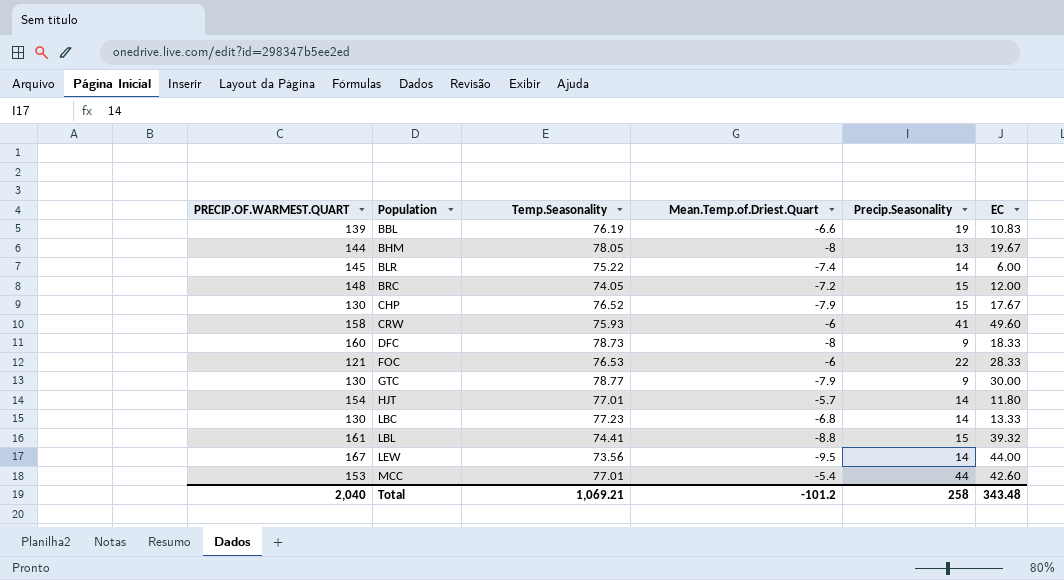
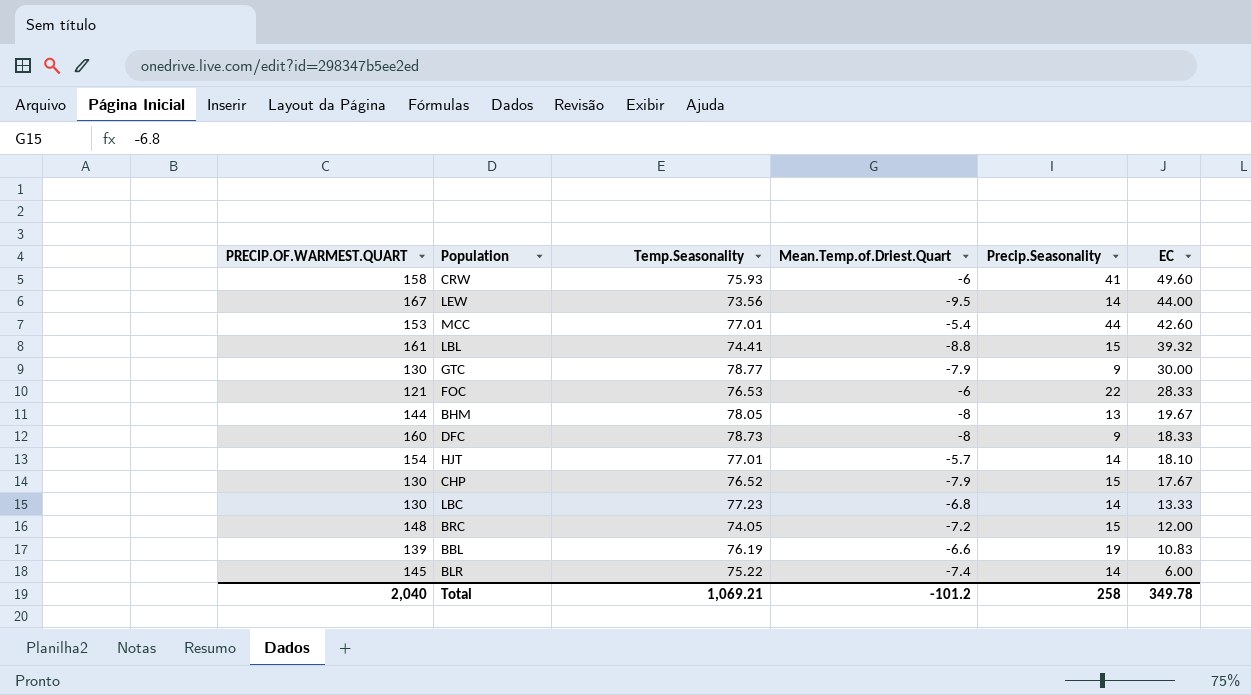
row order: Population ascending -> EC descending
HJT | EC: 11.80 -> 18.10
Total | EC: 343.48 -> 349.78

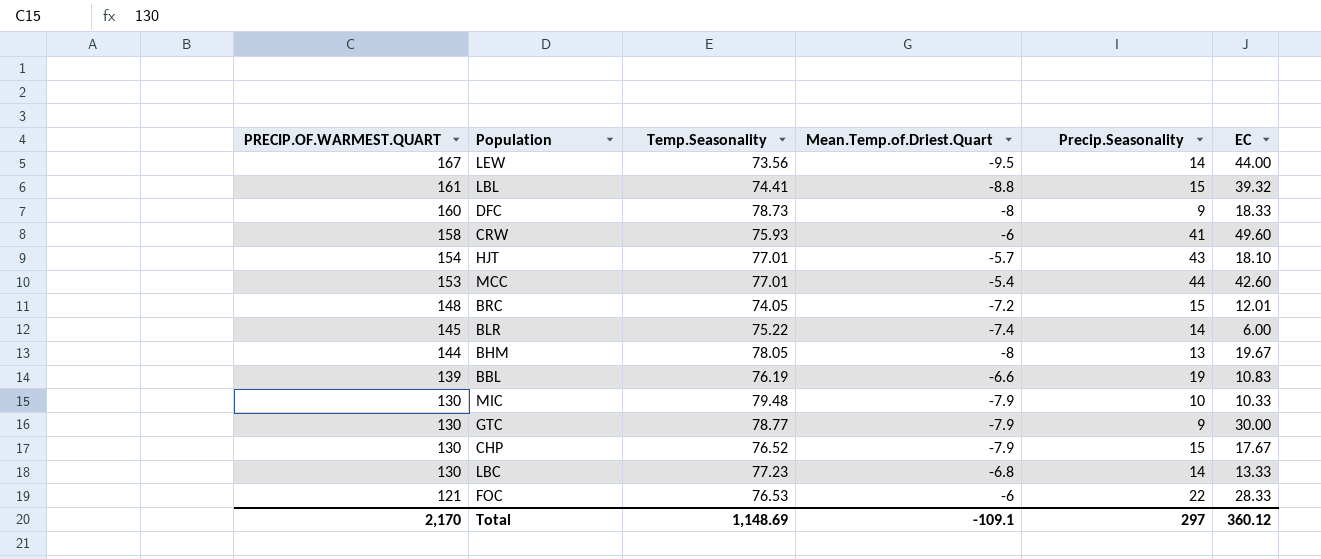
row order: EC descending -> PRECIP.OF.WARMEST.QUART descending
HJT | Precip.Seasonality: 14 -> 43
BRC | EC: 12.00 -> 12.01
row MIC: none -> 130 | 79.48 | -7.9 | 10 | 10.33
Total | PRECIP.OF.WARMEST.QUART: 2,040 -> 2,170
Total | Temp.Seasonality: 1,069.21 -> 1,148.69
Total | Mean.Temp.of.Driest.Quart: -101.2 -> -109.1
Total | Precip.Seasonality: 258 -> 297
Total | EC: 349.78 -> 360.12

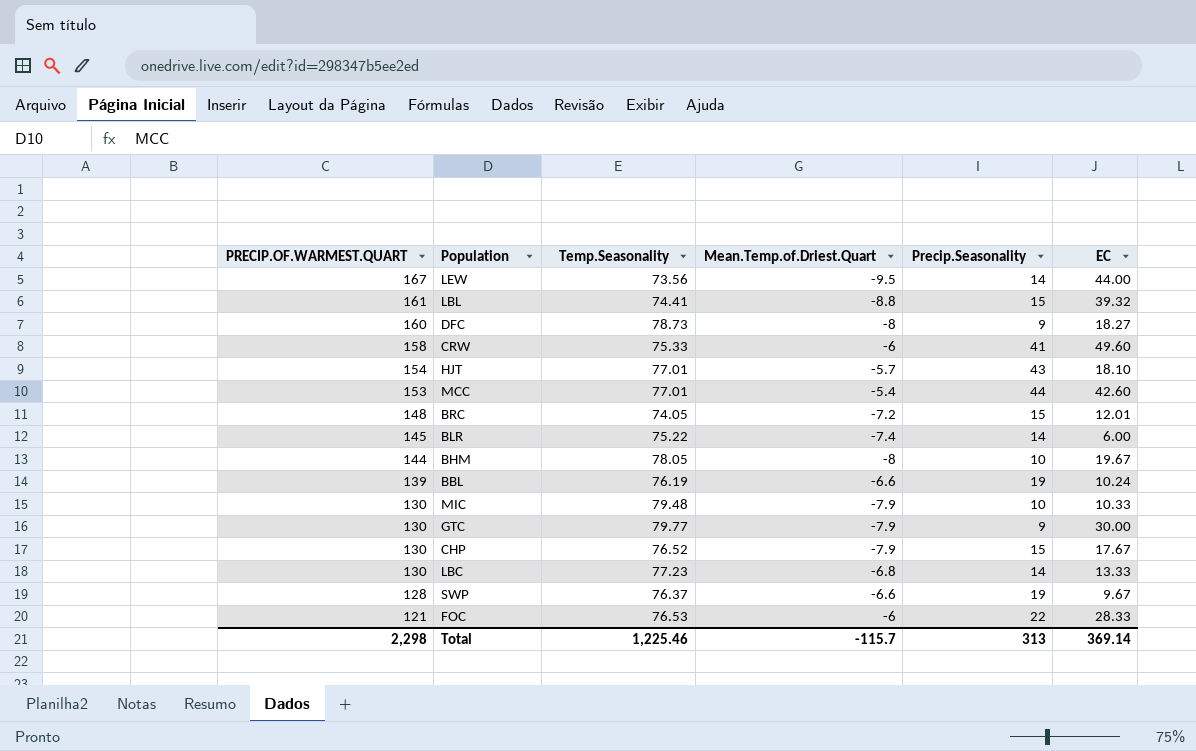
DFC | EC: 18.33 -> 18.27
CRW | Temp.Seasonality: 75.93 -> 75.33
BHM | Precip.Seasonality: 13 -> 10
BBL | EC: 10.83 -> 10.24
GTC | Temp.Seasonality: 78.77 -> 79.77
row SWP: none -> 128 | 76.37 | -6.6 | 19 | 9.67
Total | PRECIP.OF.WARMEST.QUART: 2,170 -> 2,298
Total | Temp.Seasonality: 1,148.69 -> 1,225.46
Total | Mean.Temp.of.Driest.Quart: -109.1 -> -115.7
Total | Precip.Seasonality: 297 -> 313
Total | EC: 360.12 -> 369.14

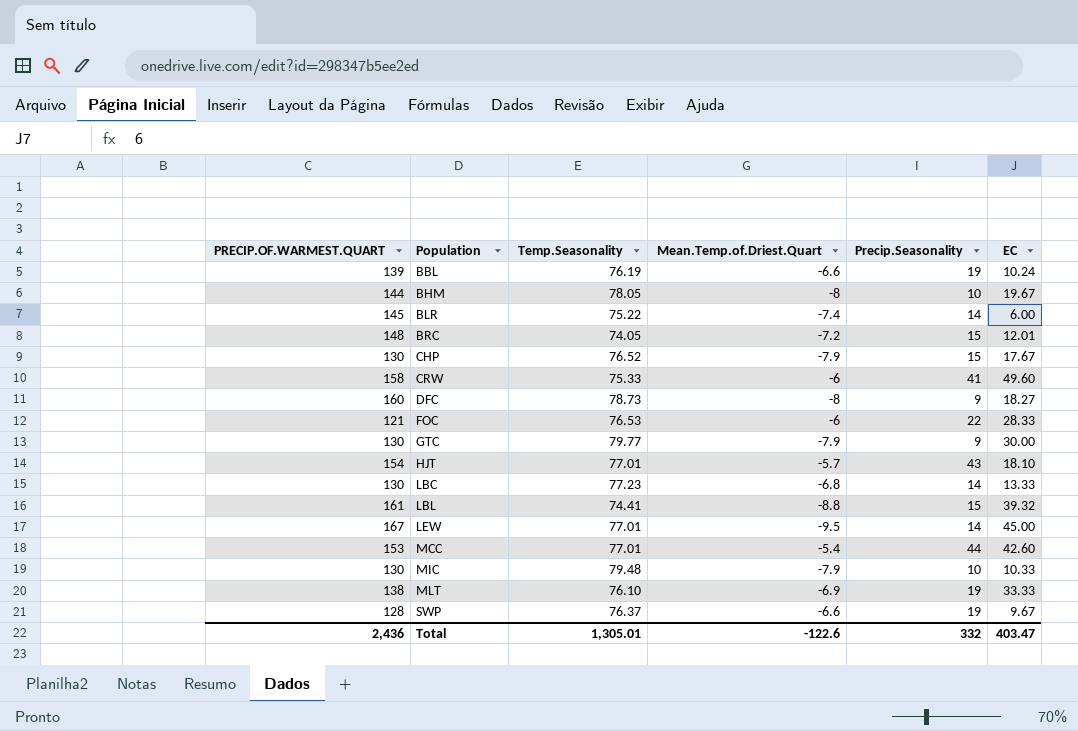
row order: PRECIP.OF.WARMEST.QUART descending -> Population ascending
LEW | Temp.Seasonality: 73.56 -> 77.01
LEW | EC: 44.00 -> 45.00
row MLT: none -> 138 | 76.10 | -6.9 | 19 | 33.33
Total | PRECIP.OF.WARMEST.QUART: 2,298 -> 2,436
Total | Temp.Seasonality: 1,225.46 -> 1,305.01
Total | Mean.Temp.of.Driest.Quart: -115.7 -> -122.6
Total | Precip.Seasonality: 313 -> 332
Total | EC: 369.14 -> 403.47

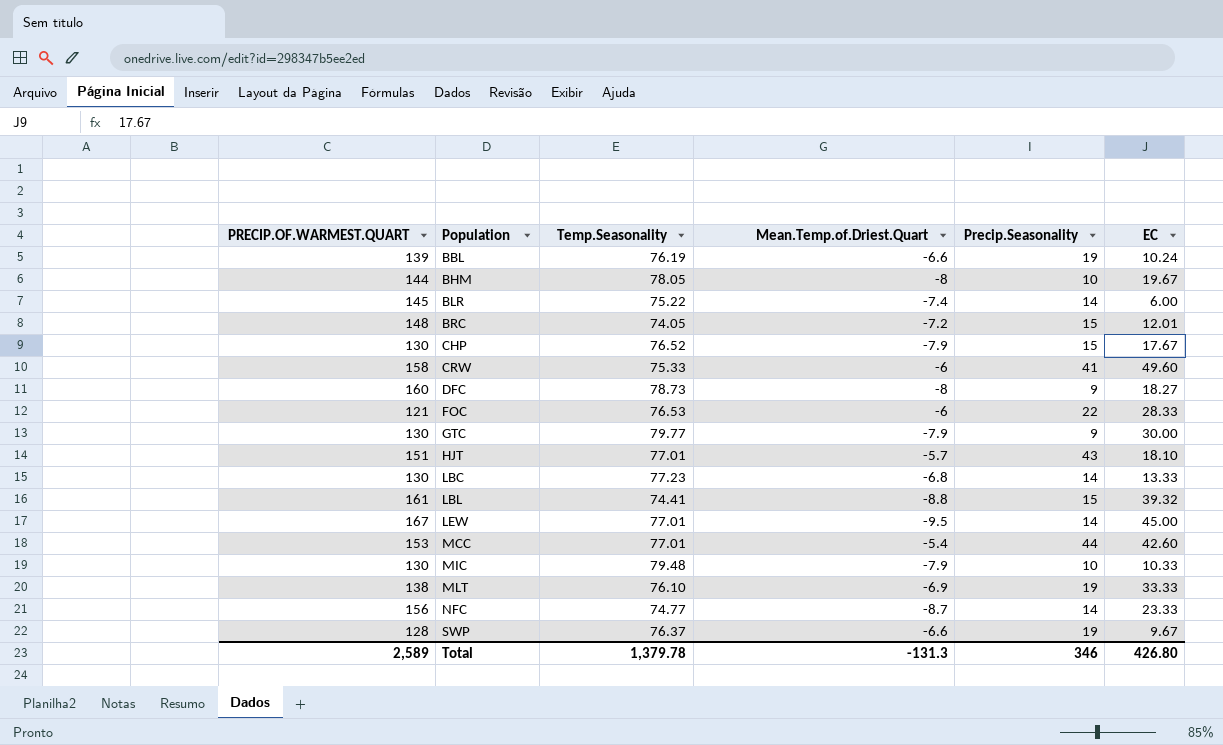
HJT | PRECIP.OF.WARMEST.QUART: 154 -> 151
row NFC: none -> 156 | 74.77 | -8.7 | 14 | 23.33
Total | PRECIP.OF.WARMEST.QUART: 2,436 -> 2,589
Total | Temp.Seasonality: 1,305.01 -> 1,379.78
Total | Mean.Temp.of.Driest.Quart: -122.6 -> -131.3
Total | Precip.Seasonality: 332 -> 346
Total | EC: 403.47 -> 426.80

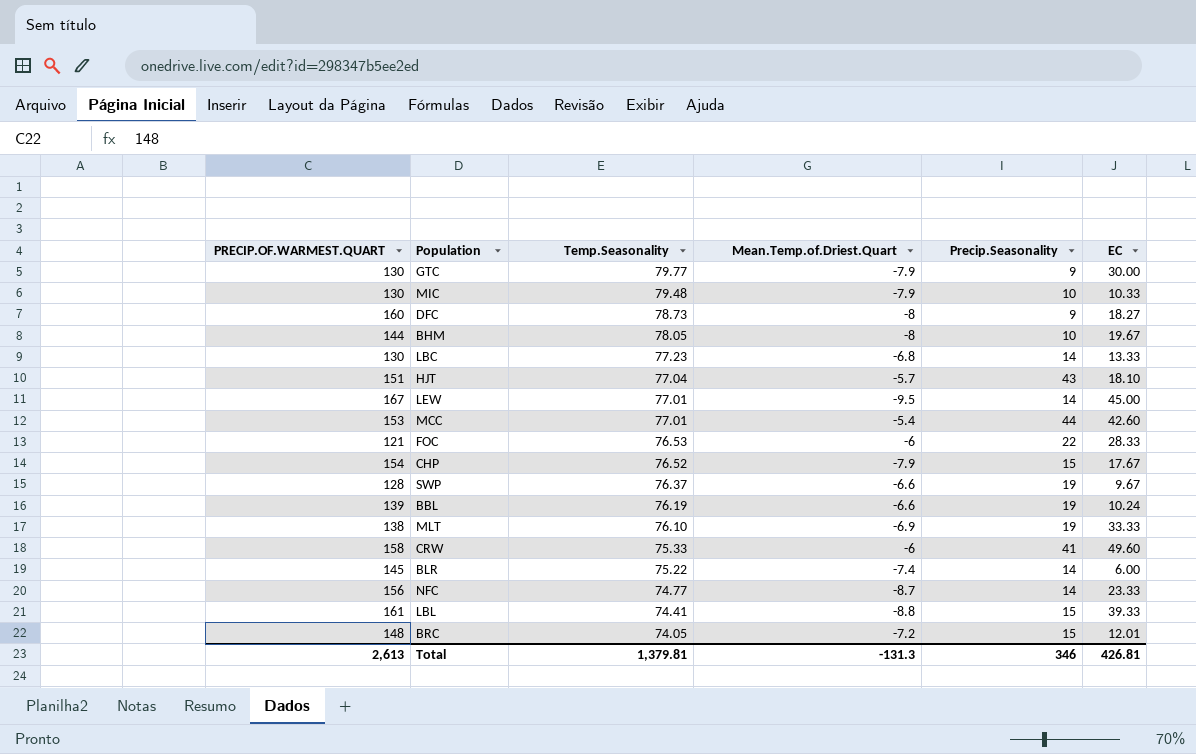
row order: Population ascending -> Temp.Seasonality descending
HJT | Temp.Seasonality: 77.01 -> 77.04
CHP | PRECIP.OF.WARMEST.QUART: 130 -> 154
LBL | EC: 39.32 -> 39.33
Total | PRECIP.OF.WARMEST.QUART: 2,589 -> 2,613
Total | Temp.Seasonality: 1,379.78 -> 1,379.81
Total | EC: 426.80 -> 426.81

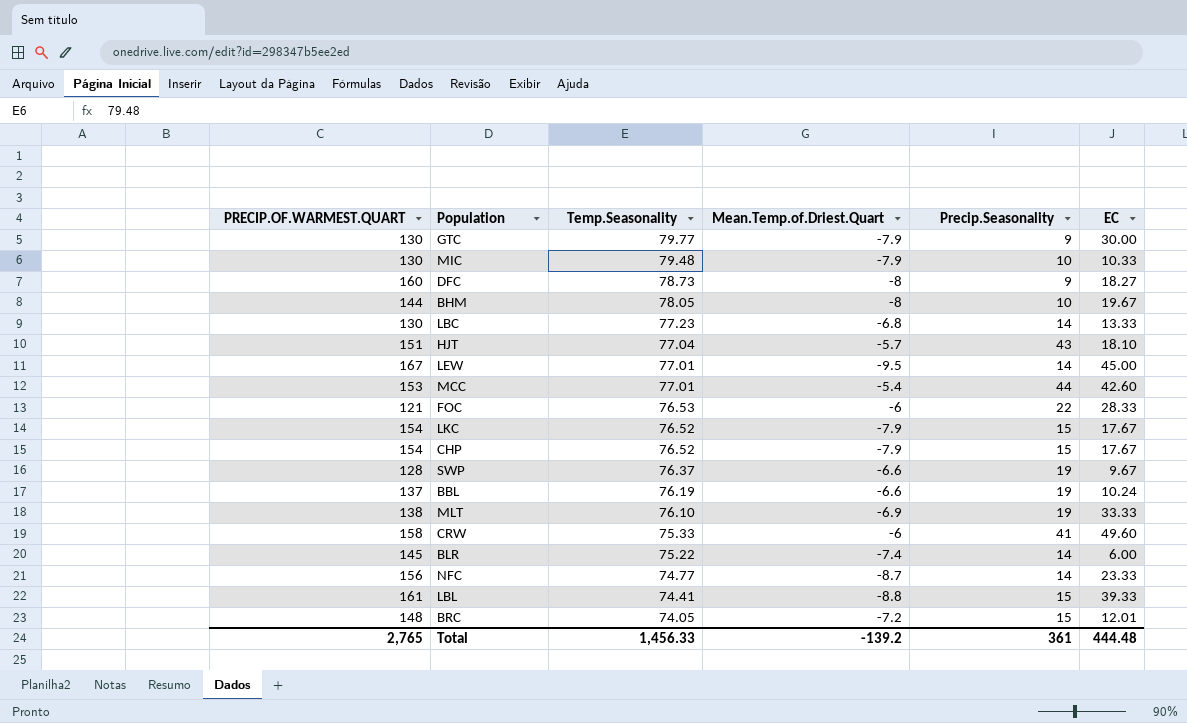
row LKC: none -> 154 | 76.52 | -7.9 | 15 | 17.67
BBL | PRECIP.OF.WARMEST.QUART: 139 -> 137
Total | PRECIP.OF.WARMEST.QUART: 2,613 -> 2,765
Total | Temp.Seasonality: 1,379.81 -> 1,456.33
Total | Mean.Temp.of.Driest.Quart: -131.3 -> -139.2
Total | Precip.Seasonality: 346 -> 361
Total | EC: 426.81 -> 444.48

